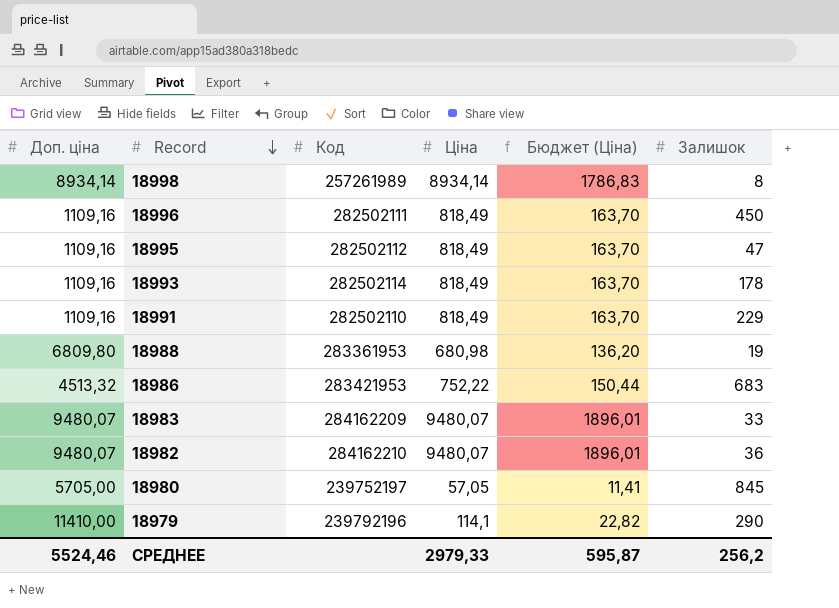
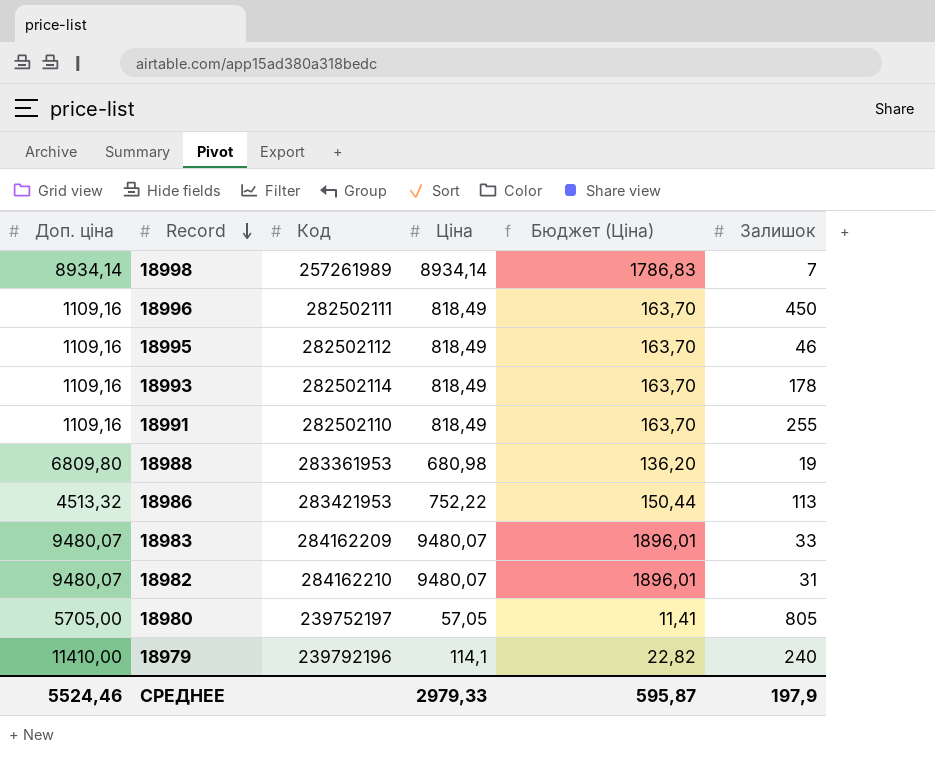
18998 | Залишок: 8 -> 7
18995 | Залишок: 47 -> 46
18991 | Залишок: 229 -> 255
18986 | Залишок: 683 -> 113
18982 | Залишок: 36 -> 31
18980 | Залишок: 845 -> 805
18979 | Залишок: 290 -> 240
СРЕДНЕЕ | Залишок: 256,2 -> 197,9

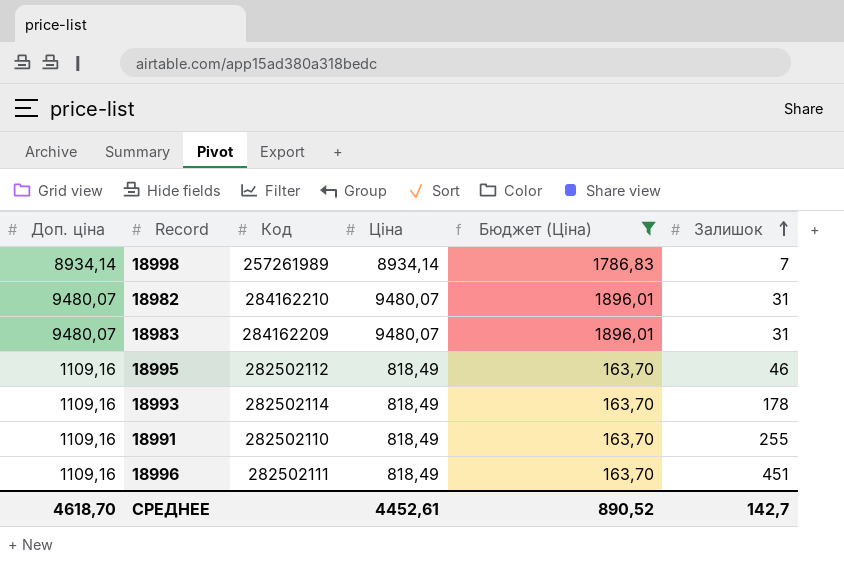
filter: none -> Бюджет (Ціна) >= 163,70
row order: Record descending -> Залишок ascending
18983 | Залишок: 33 -> 31
18996 | Залишок: 450 -> 451
СРЕДНЕЕ | Доп. ціна: 5524,46 -> 4618,70
СРЕДНЕЕ | Ціна: 2979,33 -> 4452,61
СРЕДНЕЕ | Бюджет (Ціна): 595,87 -> 890,52
СРЕДНЕЕ | Залишок: 197,9 -> 142,7

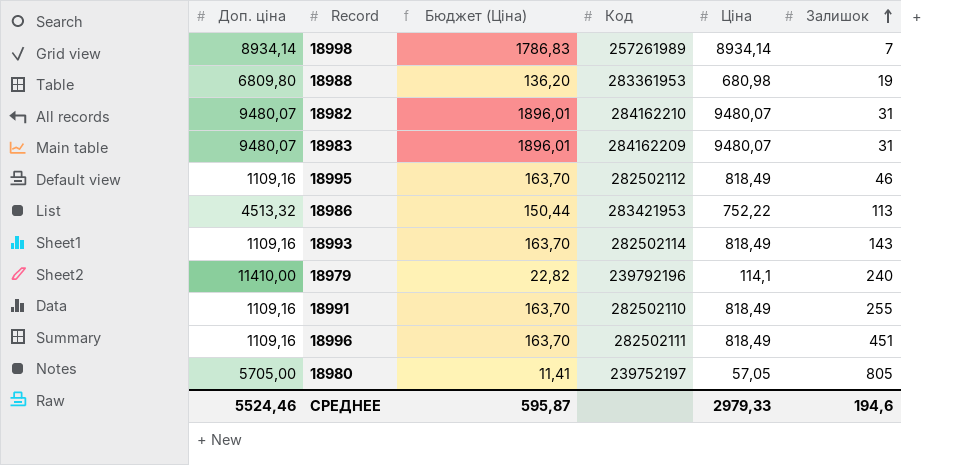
filter: Бюджет (Ціна) >= 163,70 -> none
column Бюджет (Ціна) | position: 5 -> 3
18993 | Залишок: 178 -> 143
СРЕДНЕЕ | Доп. ціна: 4618,70 -> 5524,46
СРЕДНЕЕ | Бюджет (Ціна): 890,52 -> 595,87
СРЕДНЕЕ | Ціна: 4452,61 -> 2979,33
СРЕДНЕЕ | Залишок: 142,7 -> 194,6

